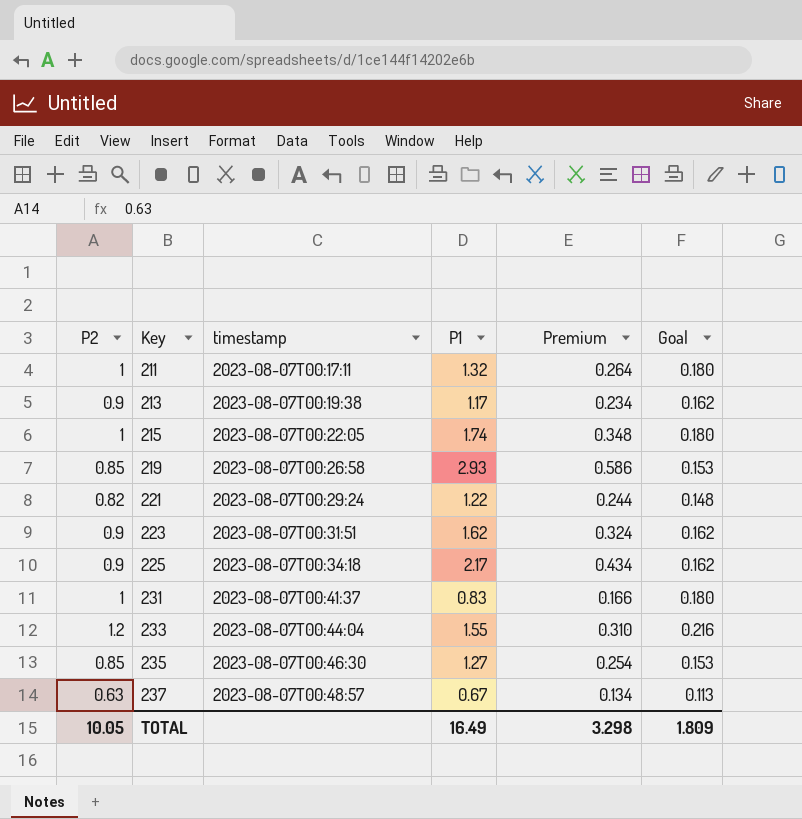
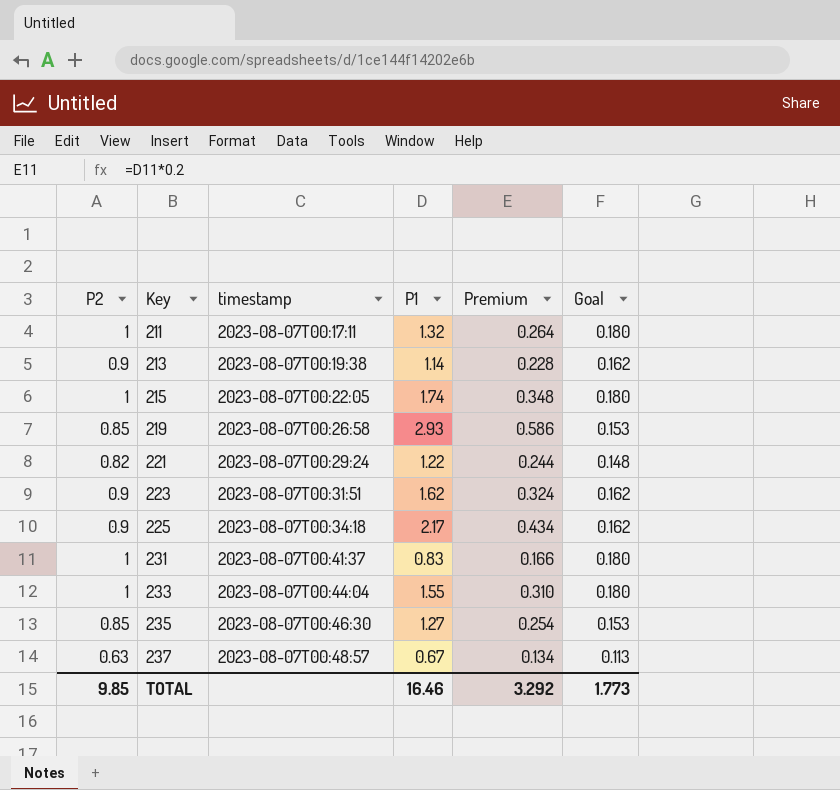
213 | P1: 1.17 -> 1.14
213 | Premium: 0.234 -> 0.228
233 | P2: 1.2 -> 1
233 | Goal: 0.216 -> 0.180
TOTAL | P2: 10.05 -> 9.85
TOTAL | P1: 16.49 -> 16.46
TOTAL | Premium: 3.298 -> 3.292
TOTAL | Goal: 1.809 -> 1.773

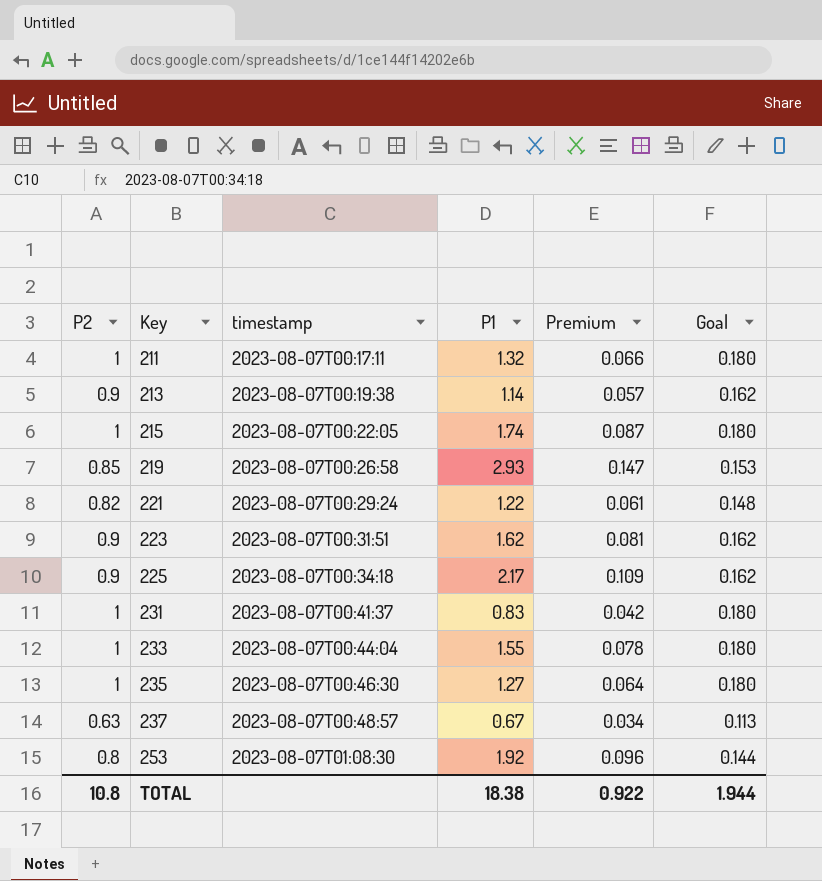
column Premium | formula: [P1] * 0.2 -> [P1] * 0.05
235 | P2: 0.85 -> 1
235 | Goal: 0.153 -> 0.180
row 253: none -> 0.8 | 2023-08-07T01:08:30 | 1.92 | 0.096 | 0.144
TOTAL | P2: 9.85 -> 10.8
TOTAL | P1: 16.46 -> 18.38
TOTAL | Premium: 3.292 -> 0.922
TOTAL | Goal: 1.773 -> 1.944

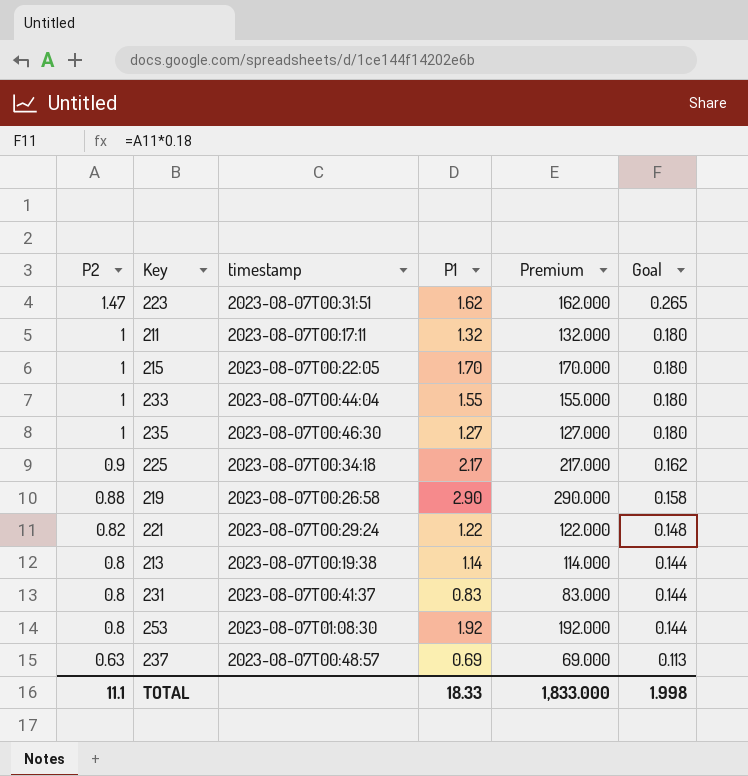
row order: Key ascending -> P2 descending
column Premium | formula: [P1] * 0.05 -> [P1] * 100
223 | P2: 0.9 -> 1.47
223 | Goal: 0.162 -> 0.265
215 | P1: 1.74 -> 1.70
219 | P2: 0.85 -> 0.88
219 | P1: 2.93 -> 2.90
219 | Goal: 0.153 -> 0.158
213 | P2: 0.9 -> 0.8
213 | Goal: 0.162 -> 0.144
231 | P2: 1 -> 0.8
231 | Goal: 0.180 -> 0.144
237 | P1: 0.67 -> 0.69
TOTAL | P2: 10.8 -> 11.1
TOTAL | P1: 18.38 -> 18.33
TOTAL | Premium: 0.922 -> 1,833.000
TOTAL | Goal: 1.944 -> 1.998

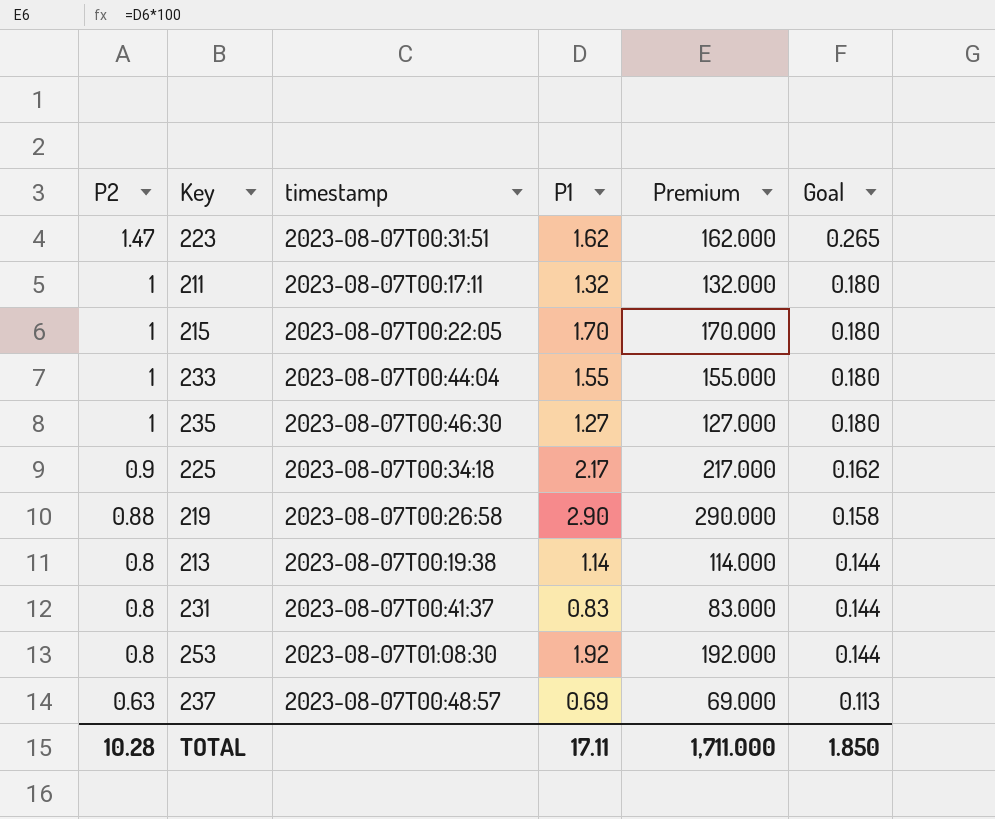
row 221: 0.82 | 2023-08-07T00:29:24 | 1.22 | 122.000 | 0.148 -> none
TOTAL | P2: 11.1 -> 10.28
TOTAL | P1: 18.33 -> 17.11
TOTAL | Premium: 1,833.000 -> 1,711.000
TOTAL | Goal: 1.998 -> 1.850

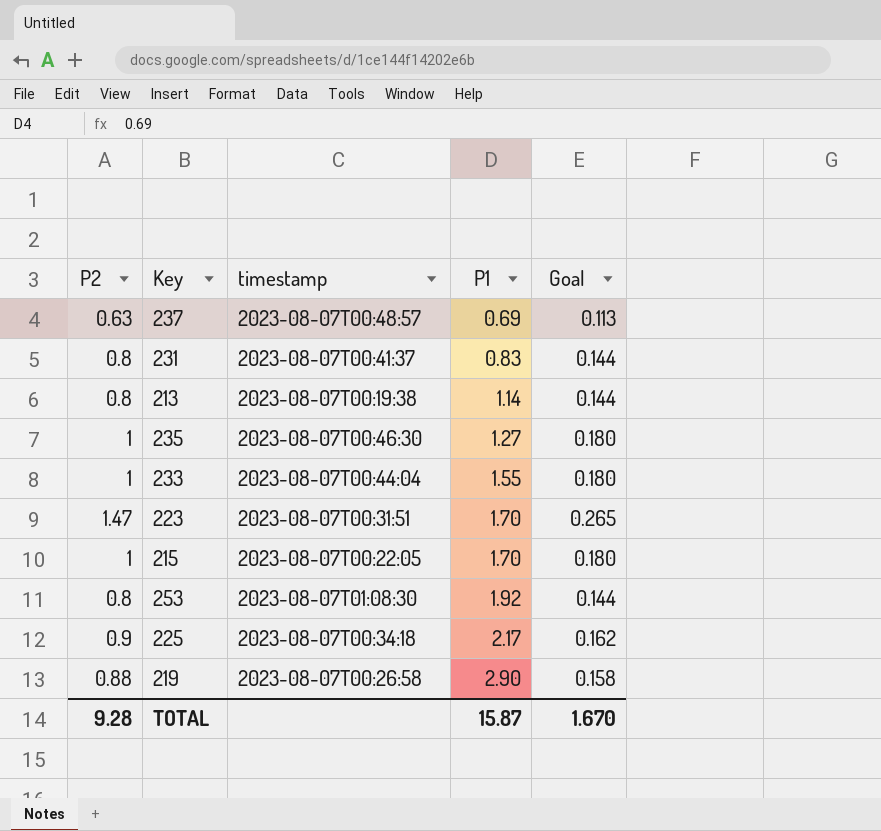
row order: P2 descending -> P1 ascending
column Premium | formula: [P1] * 100 -> none
row 211: 1 | 2023-08-07T00:17:11 | 1.32 | 132.000 | 0.180 -> none
223 | P1: 1.62 -> 1.70
TOTAL | P2: 10.28 -> 9.28
TOTAL | P1: 17.11 -> 15.87
TOTAL | Goal: 1.850 -> 1.670

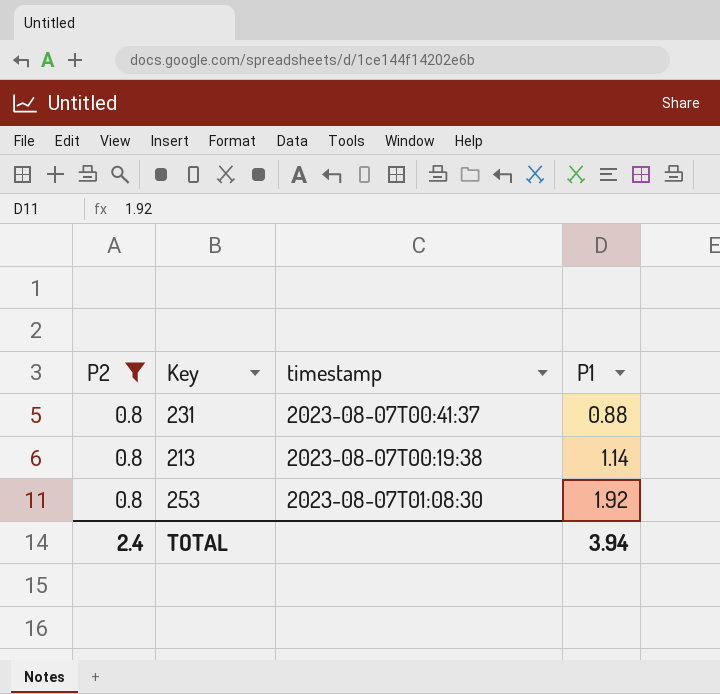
filter: none -> P2 = 0.8
column Goal | formula: [P2] * 0.18 -> none
231 | P1: 0.83 -> 0.88
TOTAL | P2: 9.28 -> 2.4
TOTAL | P1: 15.87 -> 3.94

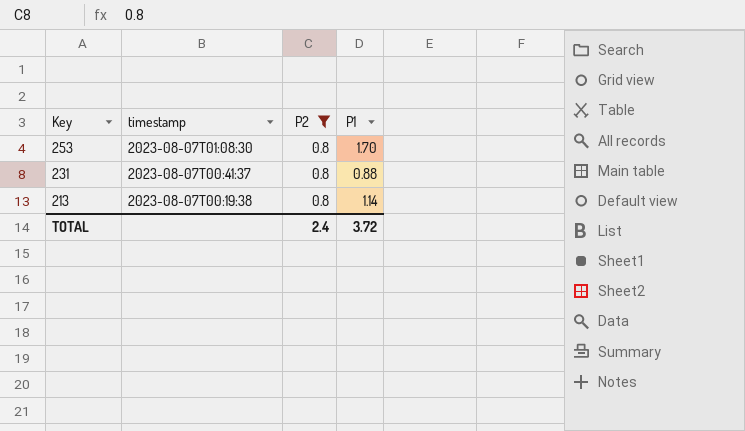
row order: P1 ascending -> Key descending
column P2 | position: 1 -> 3
253 | P1: 1.92 -> 1.70
TOTAL | P1: 3.94 -> 3.72

